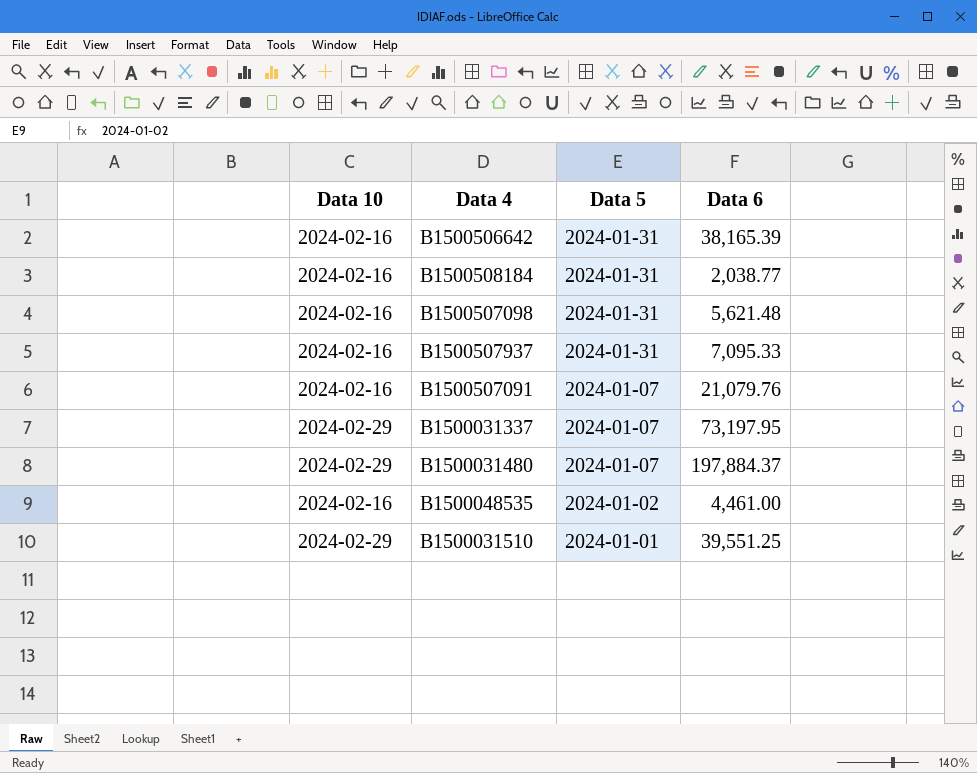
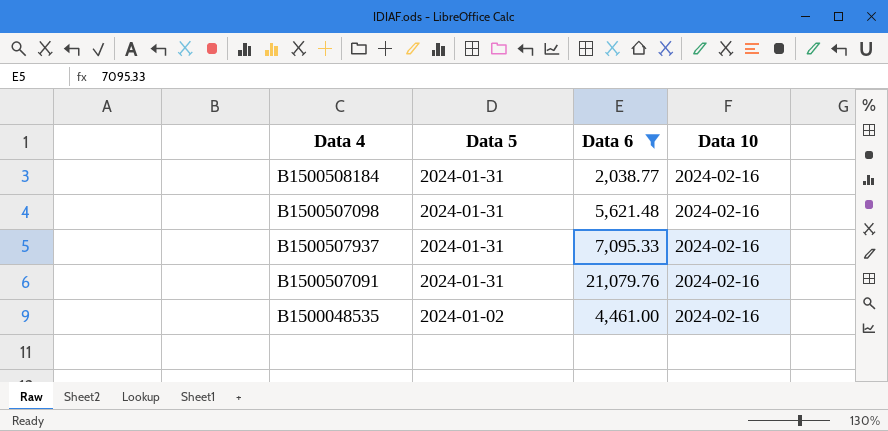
filter: none -> Data 6 <= 21,079.76
column Data 10 | position: 1 -> 4
B1500507091 | Data 5: 2024-01-07 -> 2024-01-31

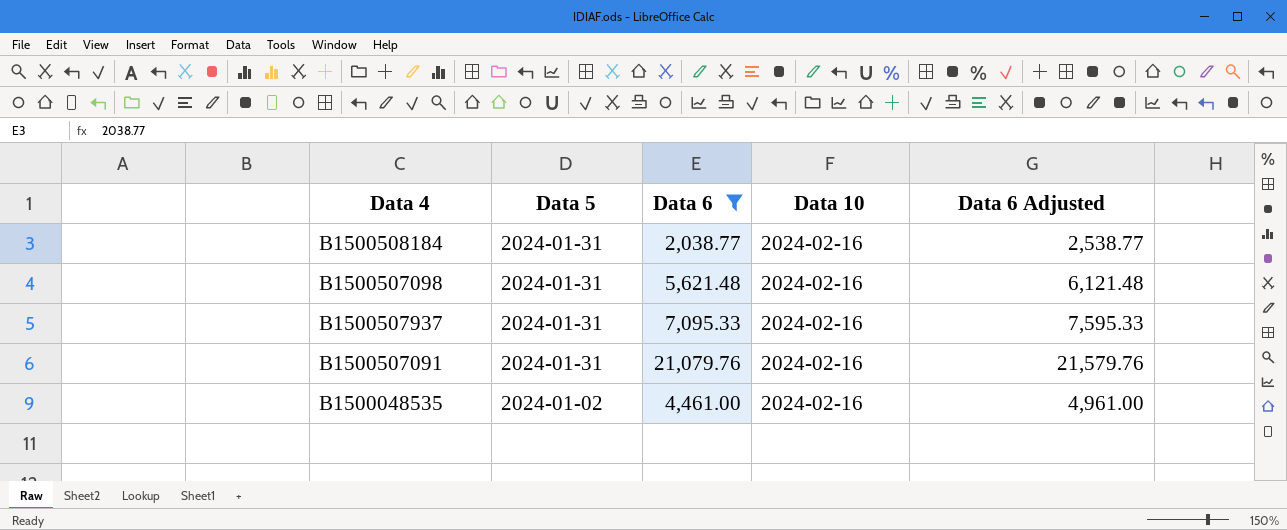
column Data 6 Adjusted | formula: none -> [Data 6] + 500

